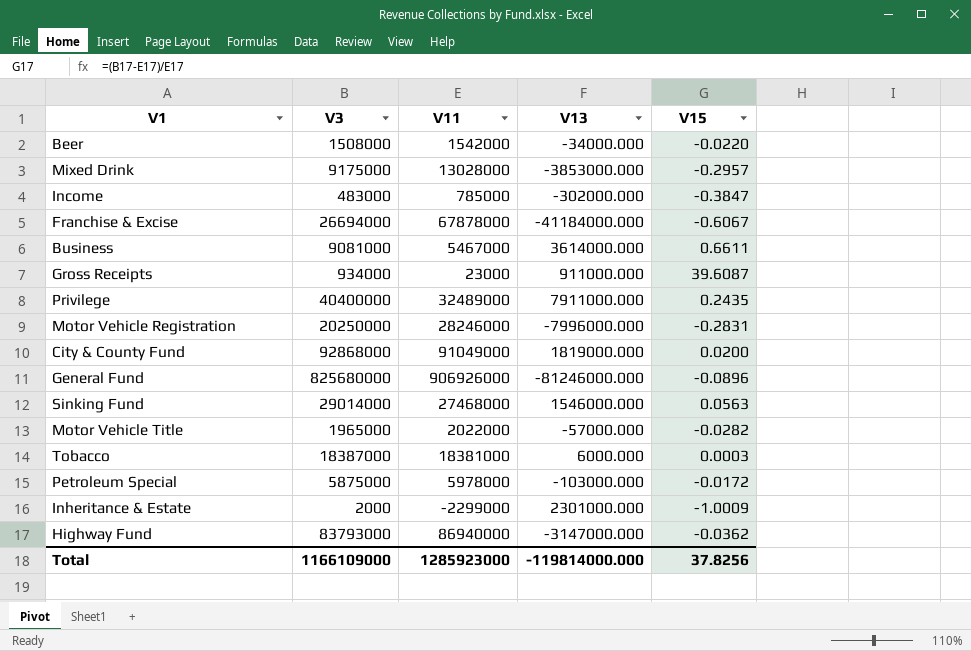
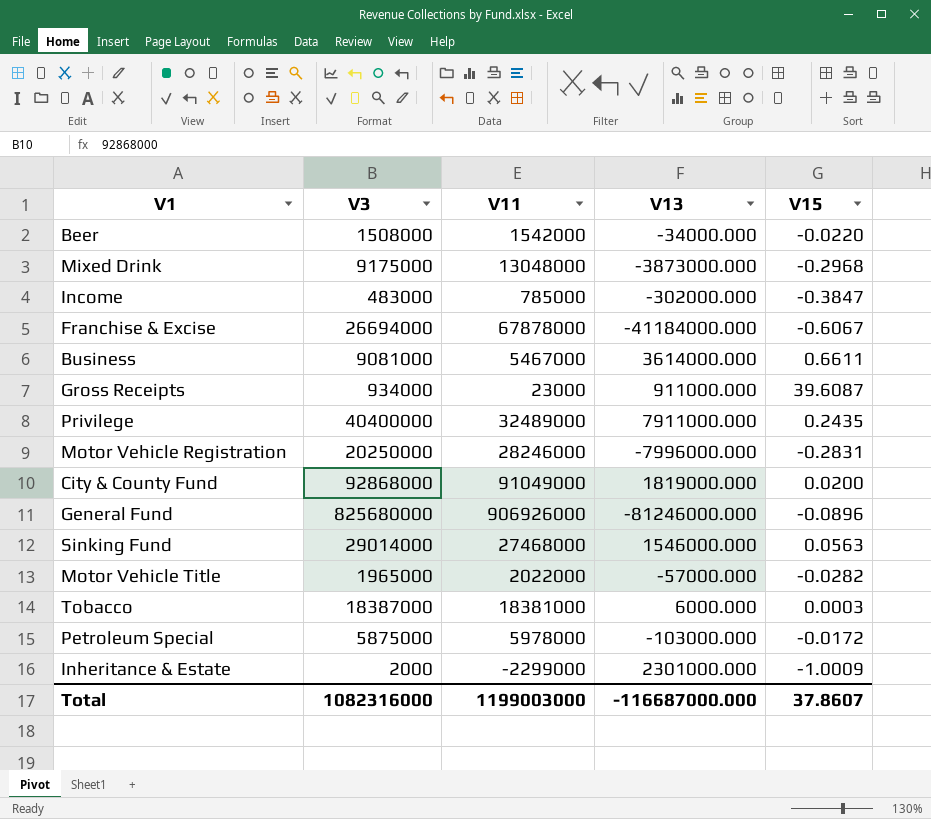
row Highway Fund: 83793000 | 86940000 | -3147000.000 | -0.0362 -> none
Mixed Drink | V11: 13028000 -> 13048000
Mixed Drink | V13: -3853000.000 -> -3873000.000
Mixed Drink | V15: -0.2957 -> -0.2968
Total | V3: 1166109000 -> 1082316000
Total | V11: 1285923000 -> 1199003000
Total | V13: -119814000.000 -> -116687000.000
Total | V15: 37.8256 -> 37.8607

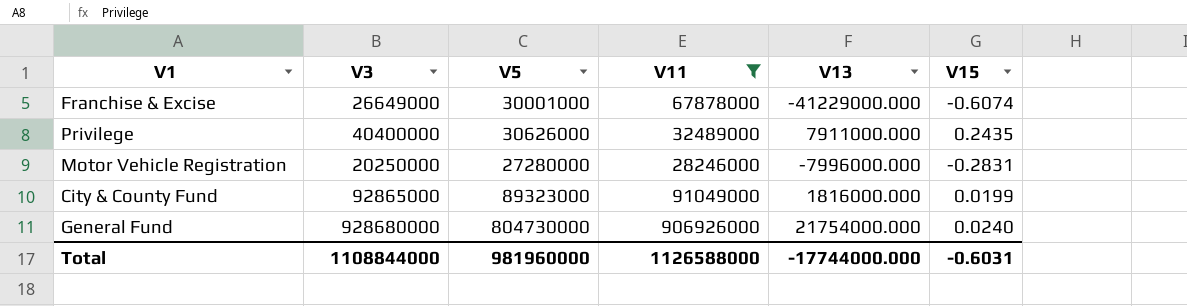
filter: none -> V11 >= 28246000
column V5 | position: none -> 3
Franchise & Excise | V3: 26694000 -> 26649000
Franchise & Excise | V13: -41184000.000 -> -41229000.000
Franchise & Excise | V15: -0.6067 -> -0.6074
City & County Fund | V3: 92868000 -> 92865000
City & County Fund | V13: 1819000.000 -> 1816000.000
City & County Fund | V15: 0.0200 -> 0.0199
General Fund | V3: 825680000 -> 928680000
General Fund | V13: -81246000.000 -> 21754000.000
General Fund | V15: -0.0896 -> 0.0240
Total | V3: 1082316000 -> 1108844000
Total | V11: 1199003000 -> 1126588000
Total | V13: -116687000.000 -> -17744000.000
Total | V15: 37.8607 -> -0.6031

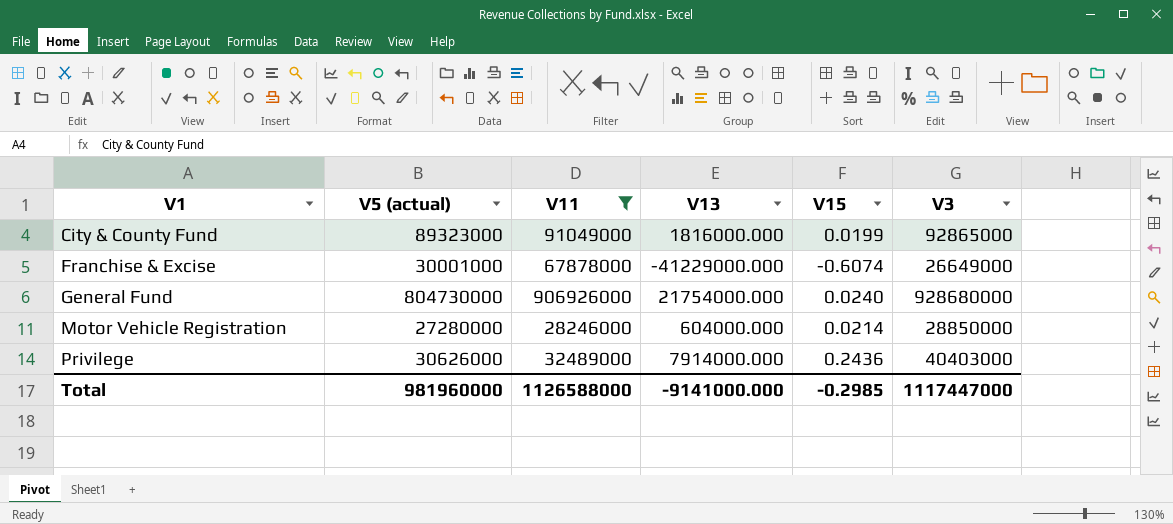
row order: none -> V1 ascending
column name: V5 -> V5 (actual)
column V3 | position: 2 -> 6
Motor Vehicle Registration | V13: -7996000.000 -> 604000.000
Motor Vehicle Registration | V15: -0.2831 -> 0.0214
Motor Vehicle Registration | V3: 20250000 -> 28850000
Privilege | V13: 7911000.000 -> 7914000.000
Privilege | V15: 0.2435 -> 0.2436
Privilege | V3: 40400000 -> 40403000
Total | V13: -17744000.000 -> -9141000.000
Total | V15: -0.6031 -> -0.2985
Total | V3: 1108844000 -> 1117447000

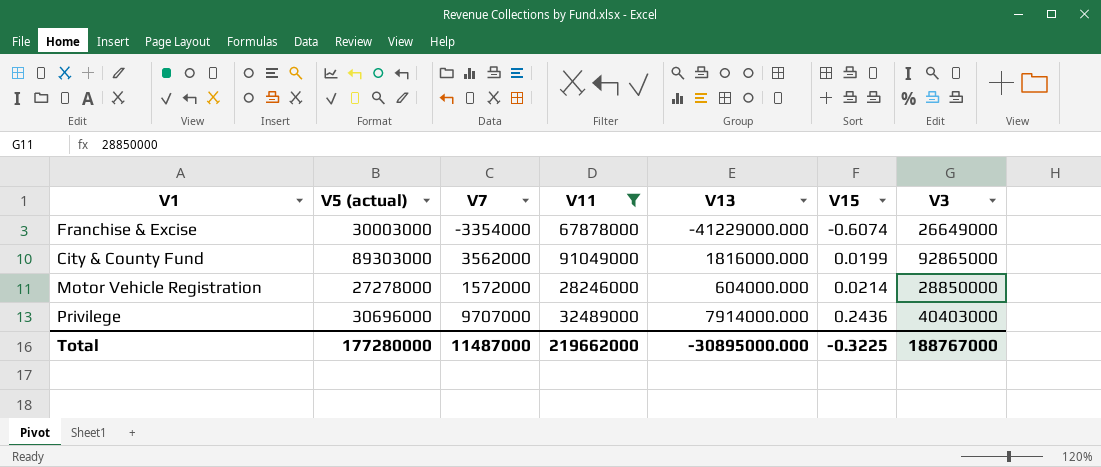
row order: V1 ascending -> V15 ascending
column V7 | formula: none -> [V3] - [V5 (actual)]
row General Fund: 804730000 | 906926000 | 21754000.000 | 0.0240 | 928680000 -> none
Franchise & Excise | V5 (actual): 30001000 -> 30003000
City & County Fund | V5 (actual): 89323000 -> 89303000
Motor Vehicle Registration | V5 (actual): 27280000 -> 27278000
Privilege | V5 (actual): 30626000 -> 30696000
Total | V5 (actual): 981960000 -> 177280000
Total | V11: 1126588000 -> 219662000
Total | V13: -9141000.000 -> -30895000.000
Total | V15: -0.2985 -> -0.3225
Total | V3: 1117447000 -> 188767000

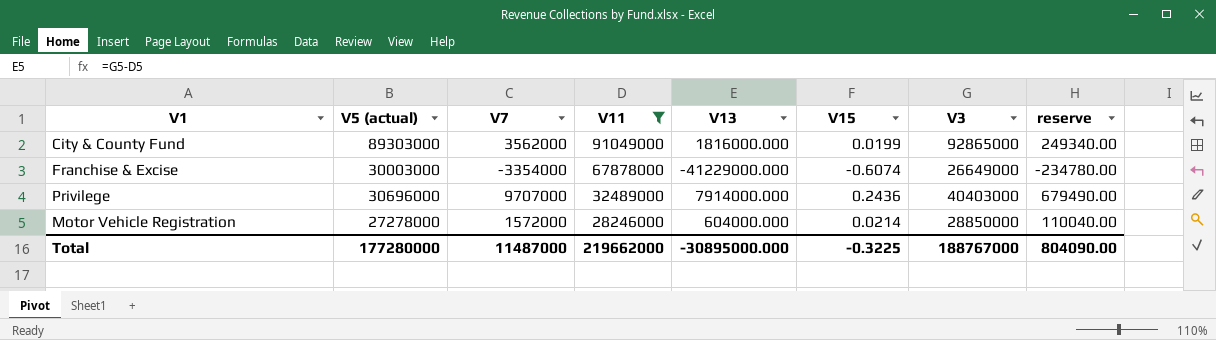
row order: V15 ascending -> V11 descending
column reserve | formula: none -> [V7] * 0.07

